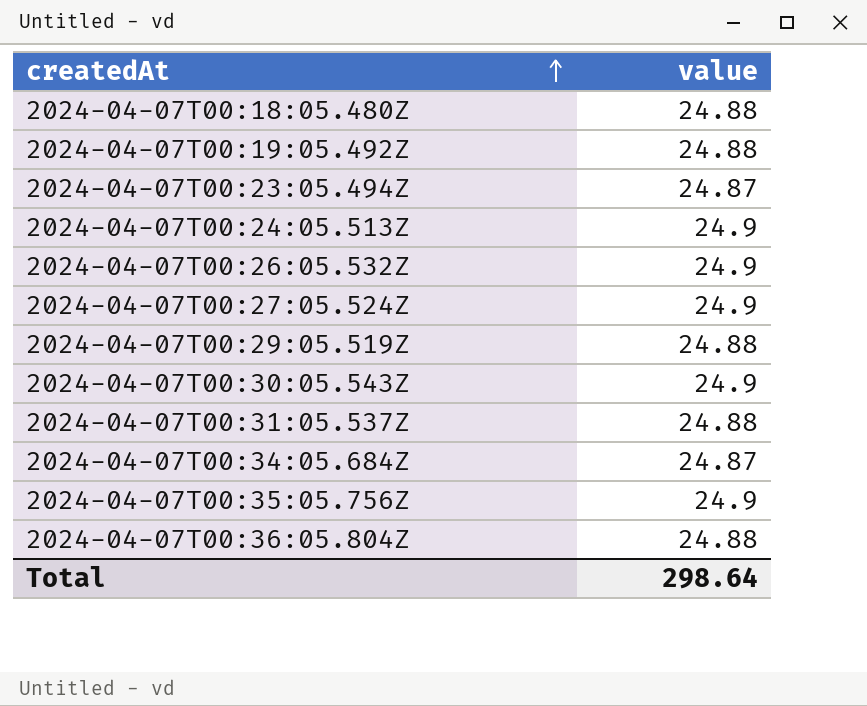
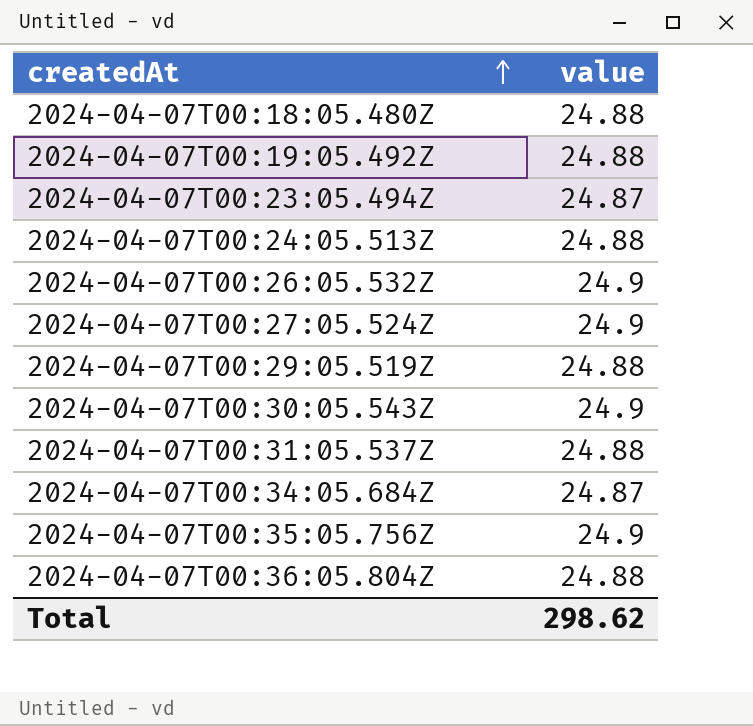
2024-04-07T00:24:05.513Z | value: 24.9 -> 24.88
Total | value: 298.64 -> 298.62

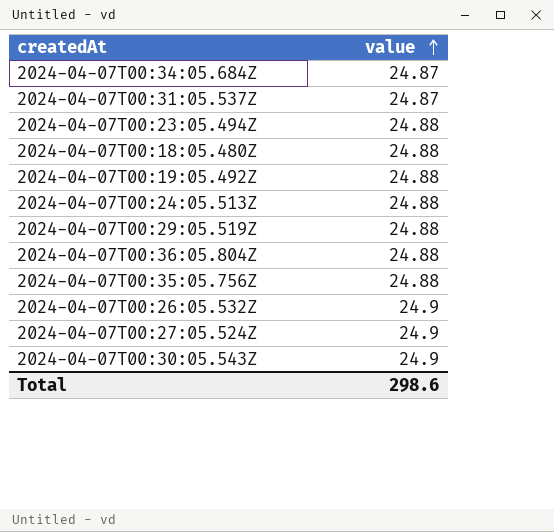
row order: createdAt ascending -> value ascending
2024-04-07T00:31:05.537Z | value: 24.88 -> 24.87
2024-04-07T00:23:05.494Z | value: 24.87 -> 24.88
2024-04-07T00:35:05.756Z | value: 24.9 -> 24.88
Total | value: 298.62 -> 298.6

